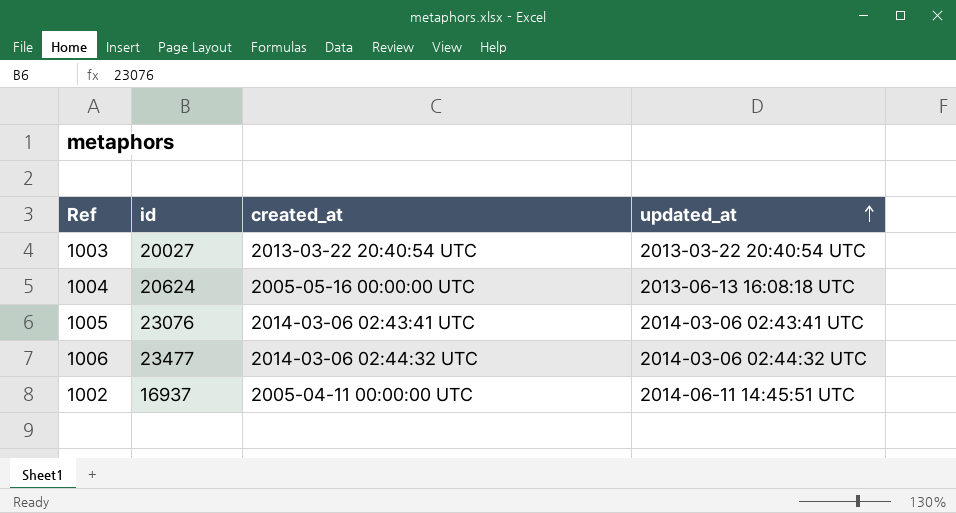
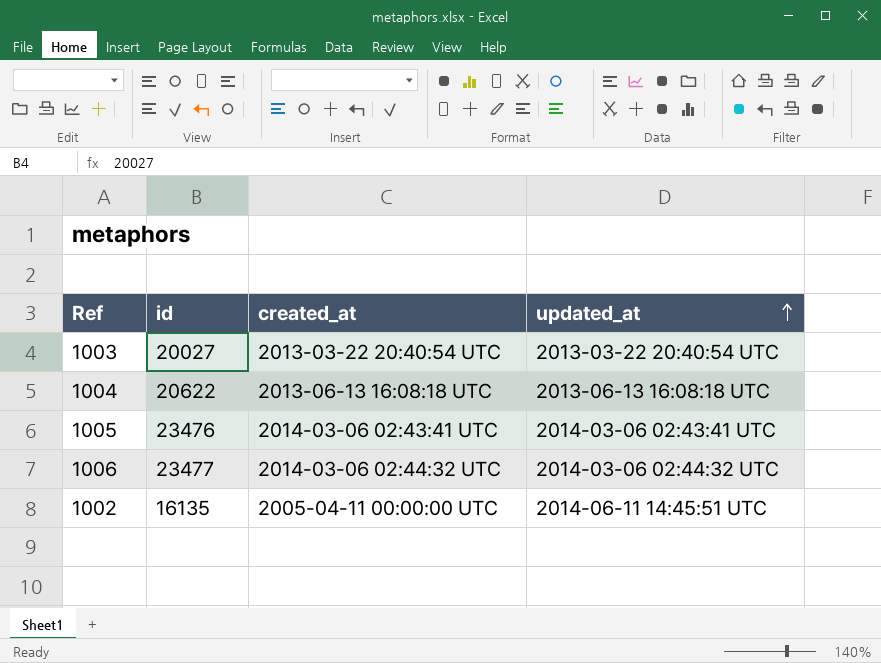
1004 | id: 20624 -> 20622
1004 | created_at: 2005-05-16 00:00:00 UTC -> 2013-06-13 16:08:18 UTC
1005 | id: 23076 -> 23476
1002 | id: 16937 -> 16135

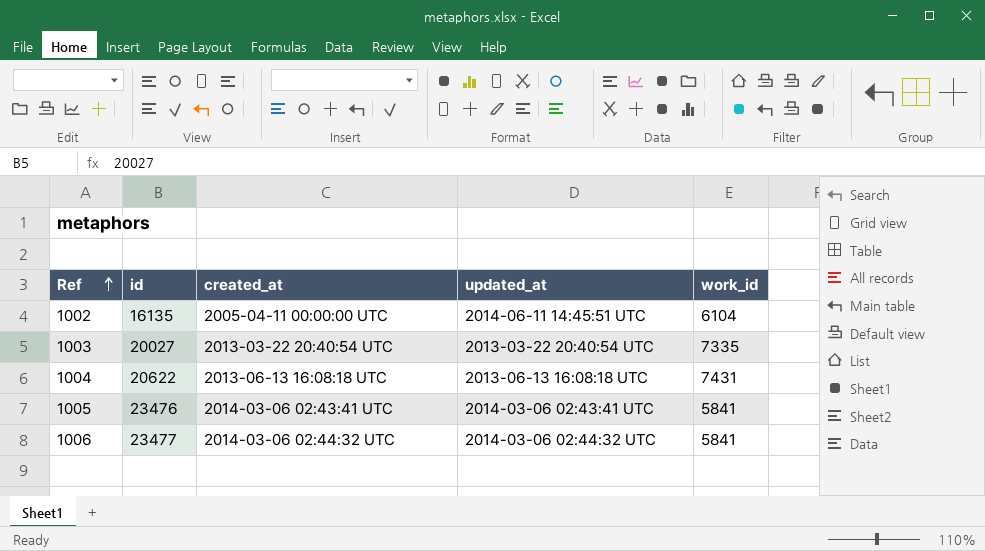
row order: updated_at ascending -> Ref ascending
column work_id | position: none -> 5

